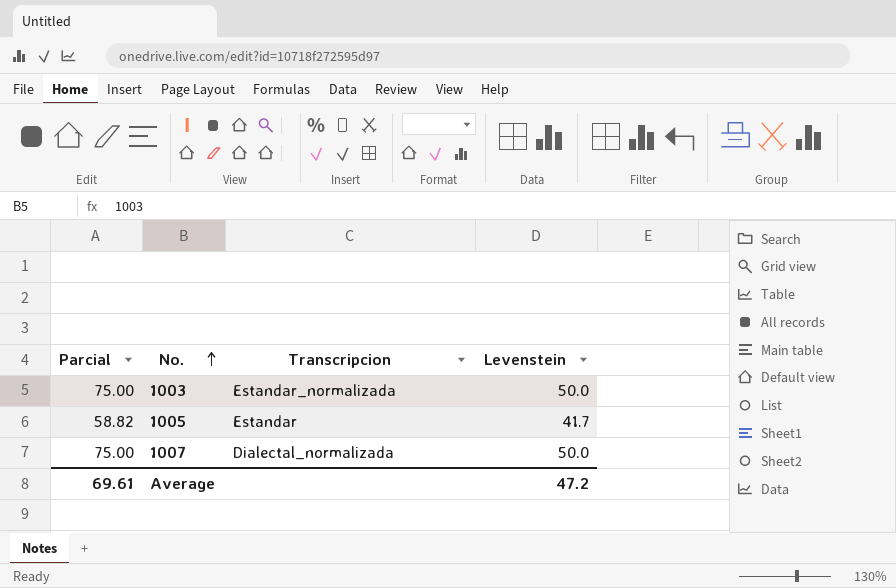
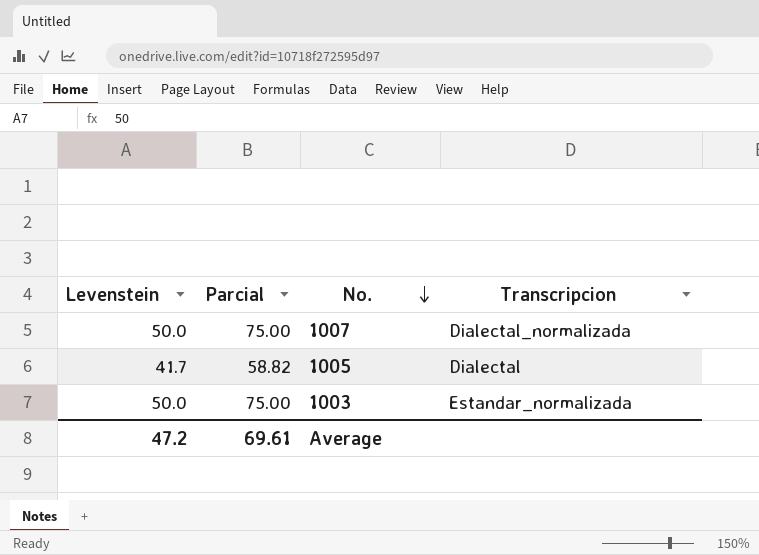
row order: No. ascending -> No. descending
column Levenstein | position: 4 -> 1
1005 | Transcripcion: Estandar -> Dialectal

